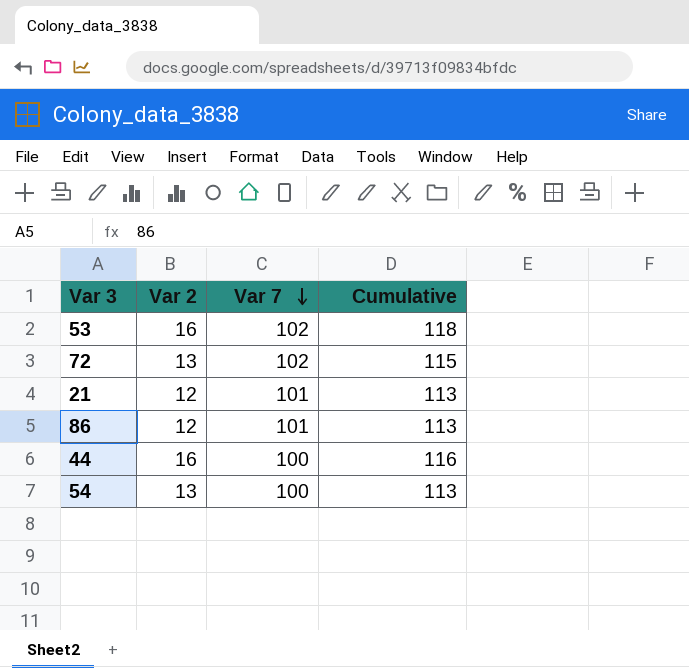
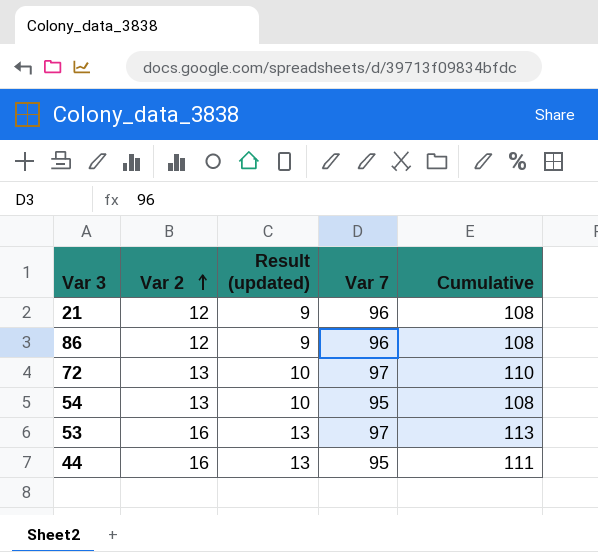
row order: Var 7 descending -> Var 2 ascending
column Result (updated) | formula: none -> [Var 2] - 3
21 | Var 7: 101 -> 96
21 | Cumulative: 113 -> 108
86 | Var 7: 101 -> 96
86 | Cumulative: 113 -> 108
72 | Var 7: 102 -> 97
72 | Cumulative: 115 -> 110
54 | Var 7: 100 -> 95
54 | Cumulative: 113 -> 108
53 | Var 7: 102 -> 97
53 | Cumulative: 118 -> 113
44 | Var 7: 100 -> 95
44 | Cumulative: 116 -> 111

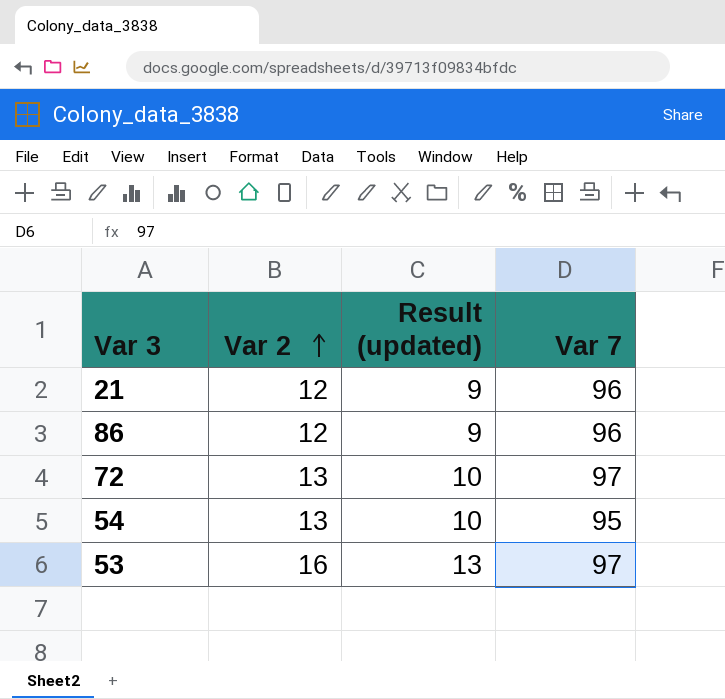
column Cumulative | formula: [Var 2] + [Var 7] -> none
row 44: 16 | 13 | 95 | 111 -> none

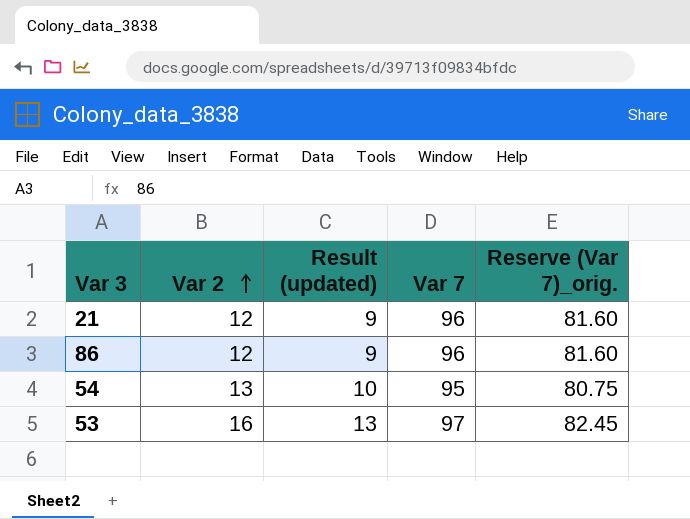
column Reserve (Var 7)_orig. | formula: none -> [Var 7] * 0.85
row 72: 13 | 10 | 97 -> none

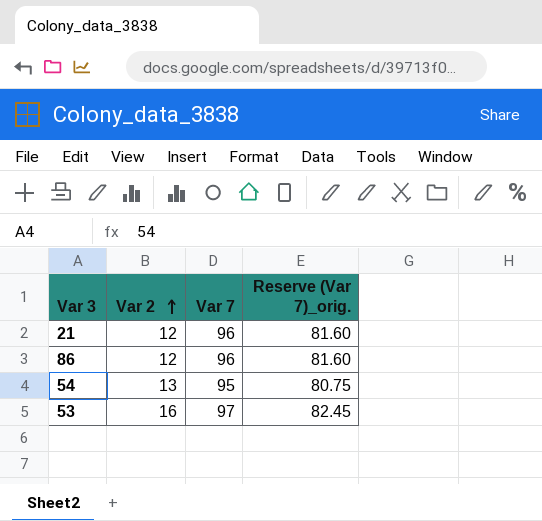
column Result (updated) | formula: [Var 2] - 3 -> none

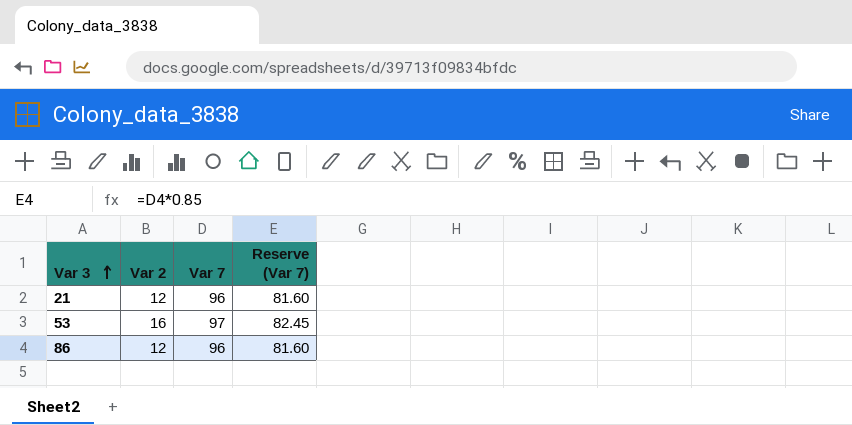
row order: Var 2 ascending -> Var 3 ascending
column name: Reserve (Var 7)_orig. -> Reserve (Var 7)
row 54: 13 | 95 | 80.75 -> none

